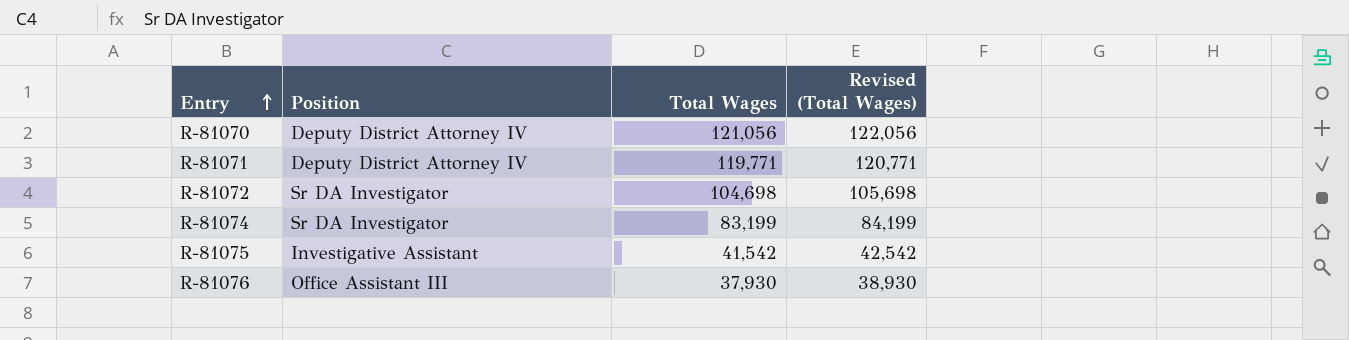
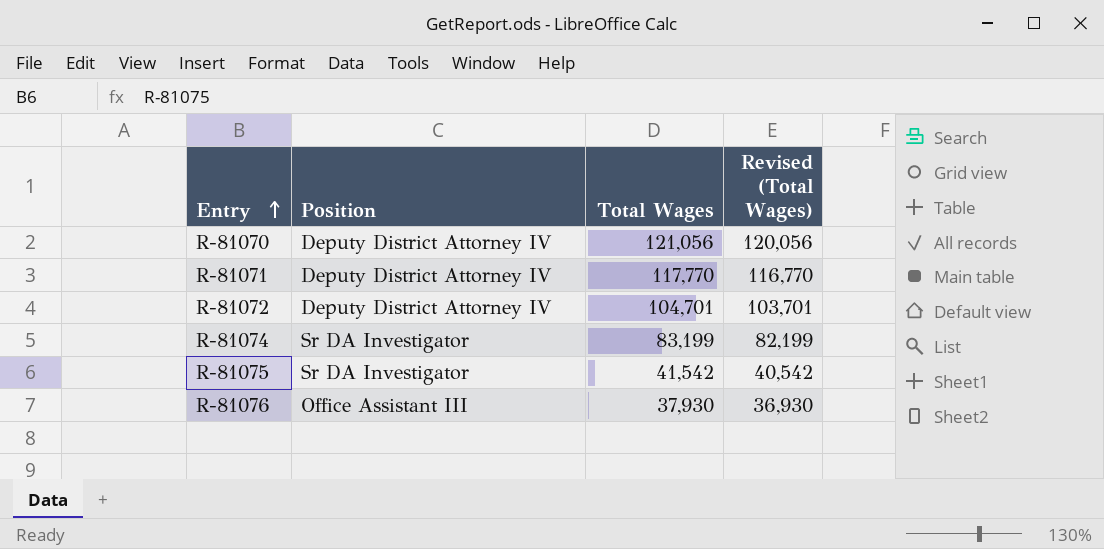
column Revised (Total Wages) | formula: [Total Wages] + 1000 -> [Total Wages] - 1000
R-81071 | Total Wages: 119,771 -> 117,770
R-81072 | Position: Sr DA Investigator -> Deputy District Attorney IV
R-81072 | Total Wages: 104,698 -> 104,701
R-81075 | Position: Investigative Assistant -> Sr DA Investigator

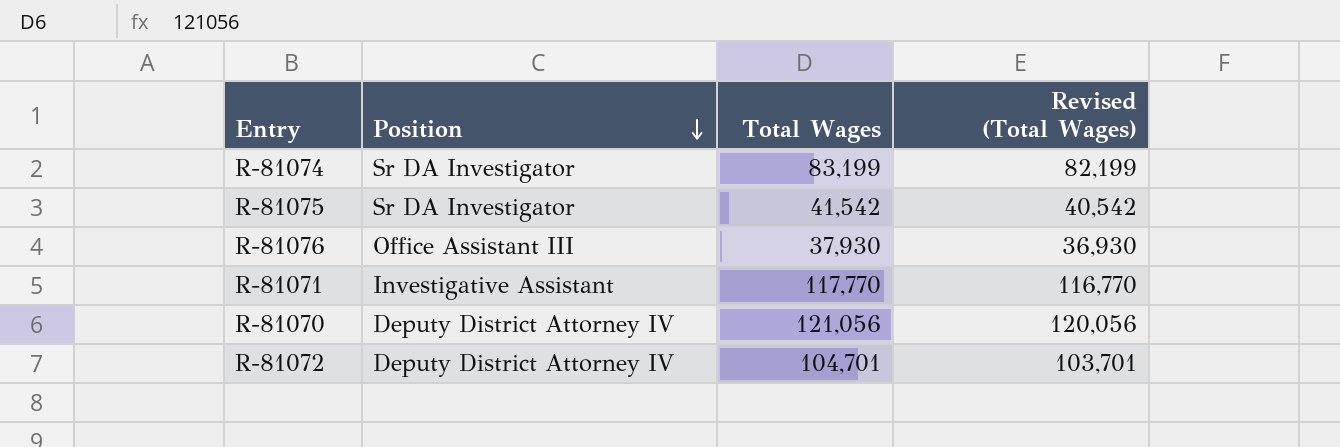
row order: Entry ascending -> Position descending
R-81071 | Position: Deputy District Attorney IV -> Investigative Assistant

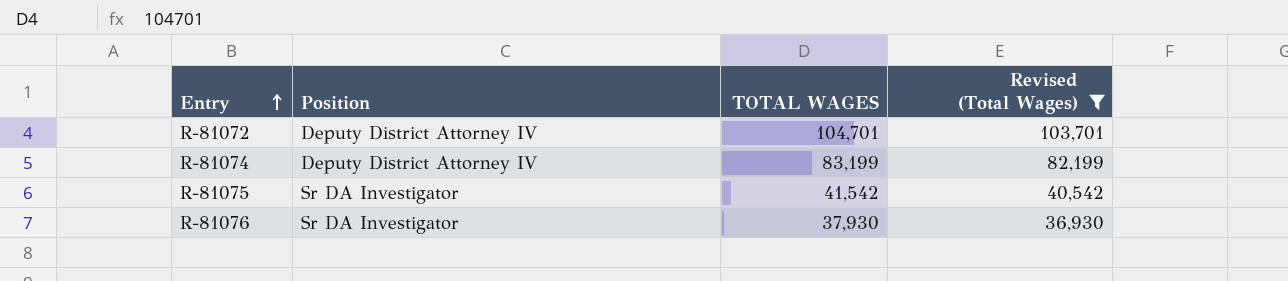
filter: none -> Revised (Total Wages) <= 103,701
row order: Position descending -> Entry ascending
column name: Total Wages -> TOTAL WAGES
R-81074 | Position: Sr DA Investigator -> Deputy District Attorney IV
R-81076 | Position: Office Assistant III -> Sr DA Investigator

